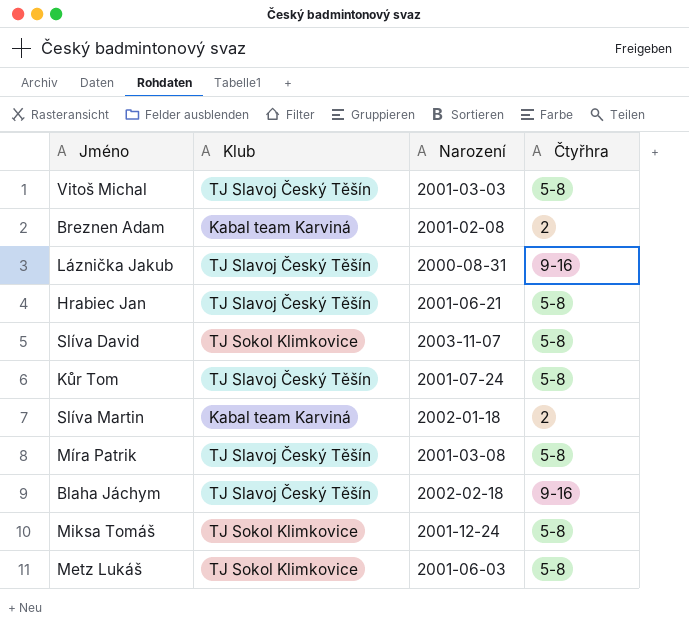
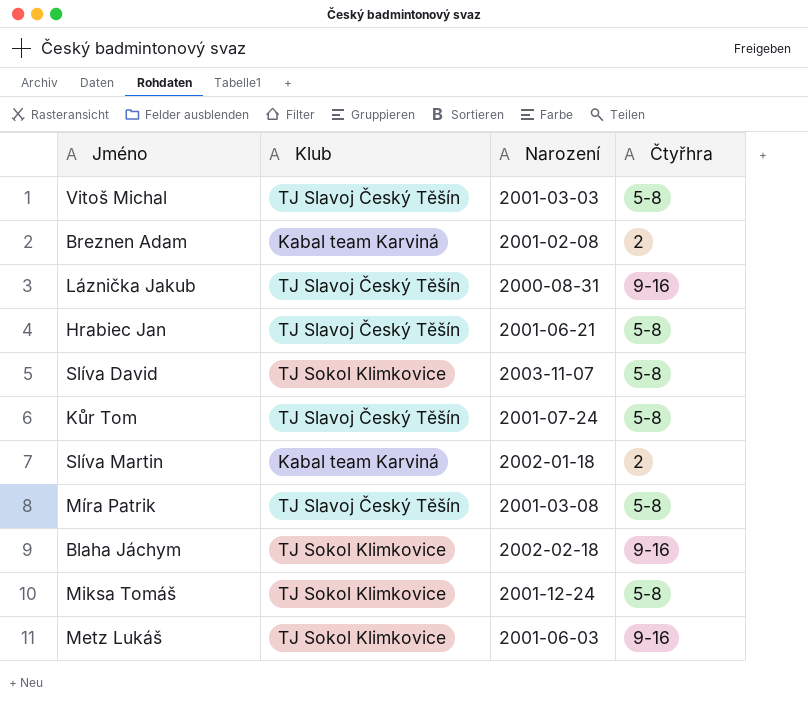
Blaha Jáchym | Klub: TJ Slavoj Český Těšín -> TJ Sokol Klimkovice
Metz Lukáš | Čtyřhra: 5-8 -> 9-16

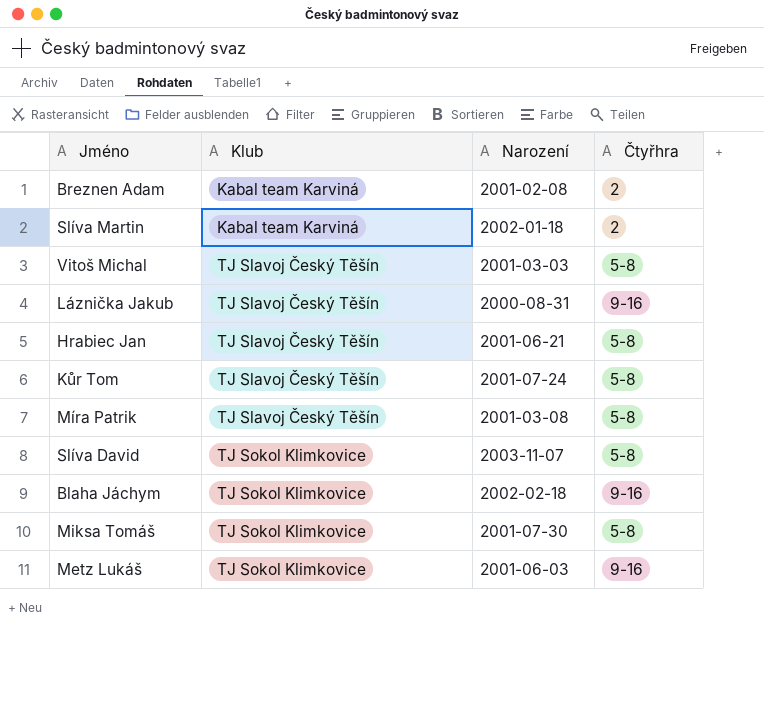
row order: none -> Klub ascending
Miksa Tomáš | Narození: 2001-12-24 -> 2001-07-30

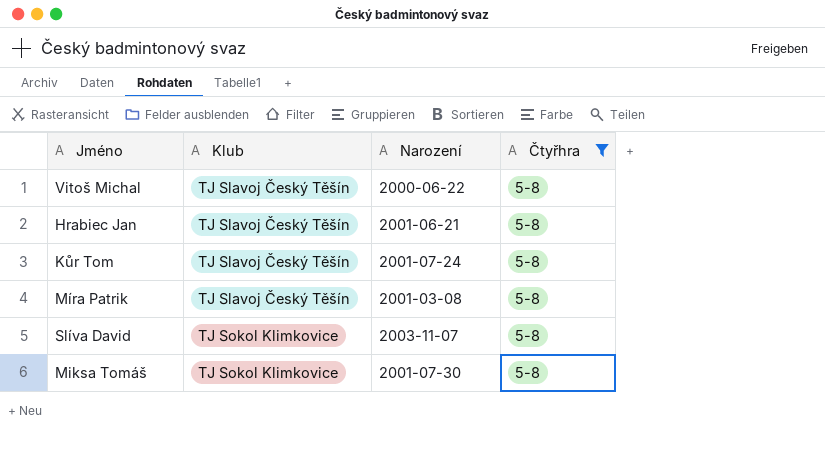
filter: none -> Čtyřhra = 5-8
Vitoš Michal | Narození: 2001-03-03 -> 2000-06-22

